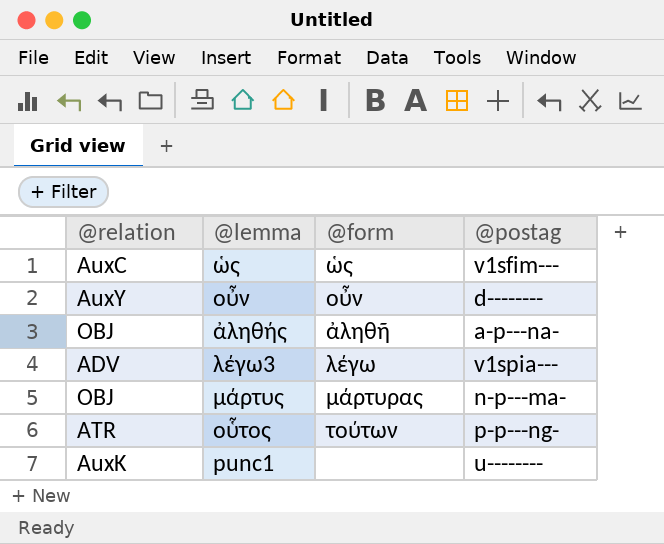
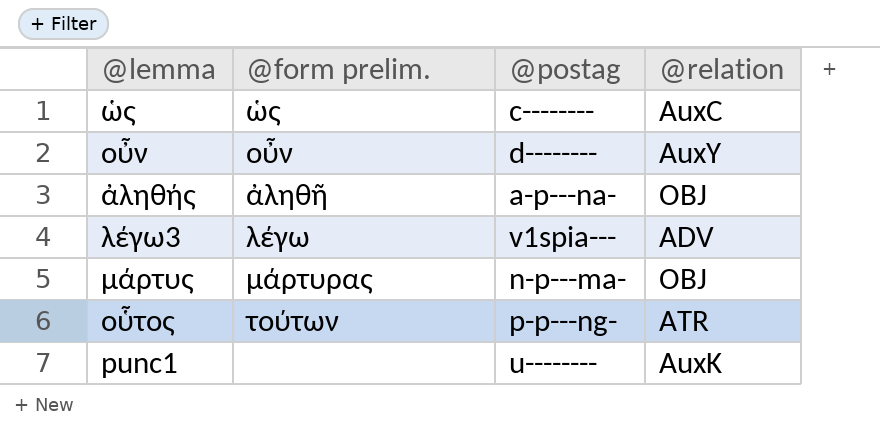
column name: @form -> @form prelim.
column @relation | position: 1 -> 4
ὡς | @postag: v1sfim--- -> c--------

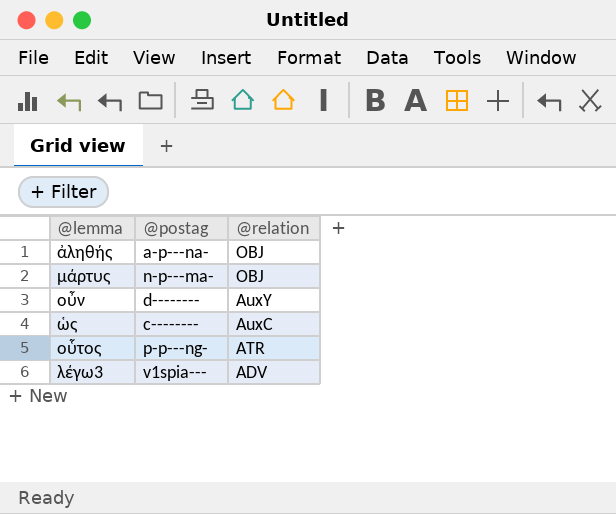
row order: none -> @relation descending
column @form prelim. | position: 2 -> none
row punc1: none | u-------- | AuxK -> none

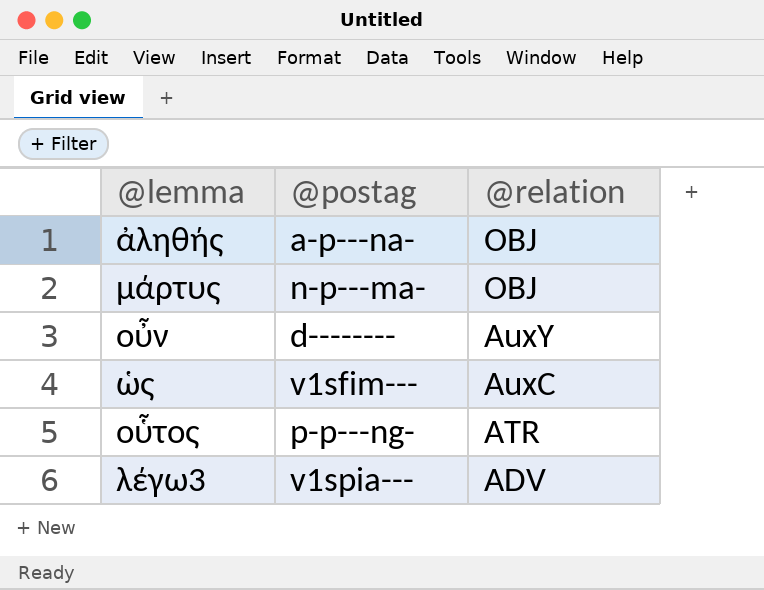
ὡς | @postag: c-------- -> v1sfim---

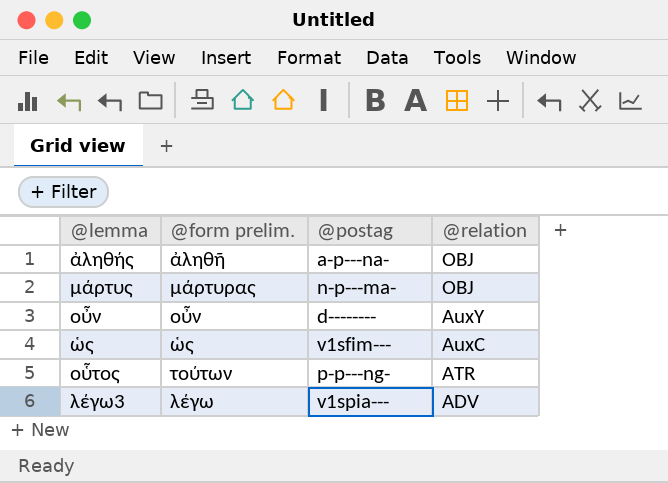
column @form prelim. | position: none -> 2

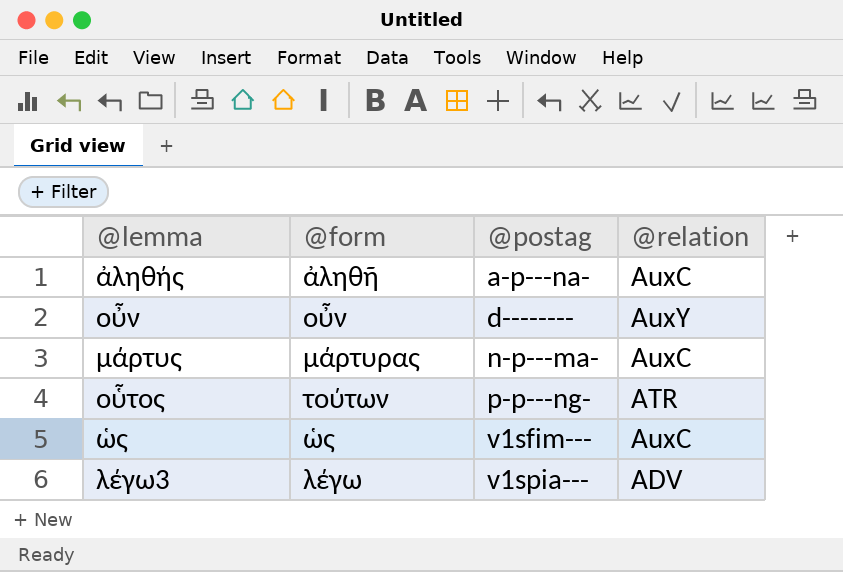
row order: @relation descending -> @postag ascending
column name: @form prelim. -> @form
ἀληθής | @relation: OBJ -> AuxC
μάρτυς | @relation: OBJ -> AuxC

